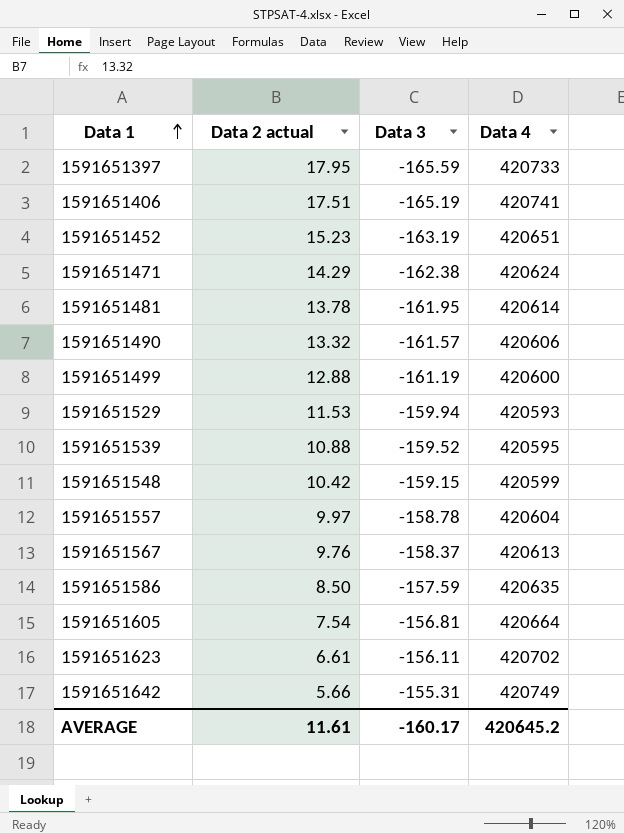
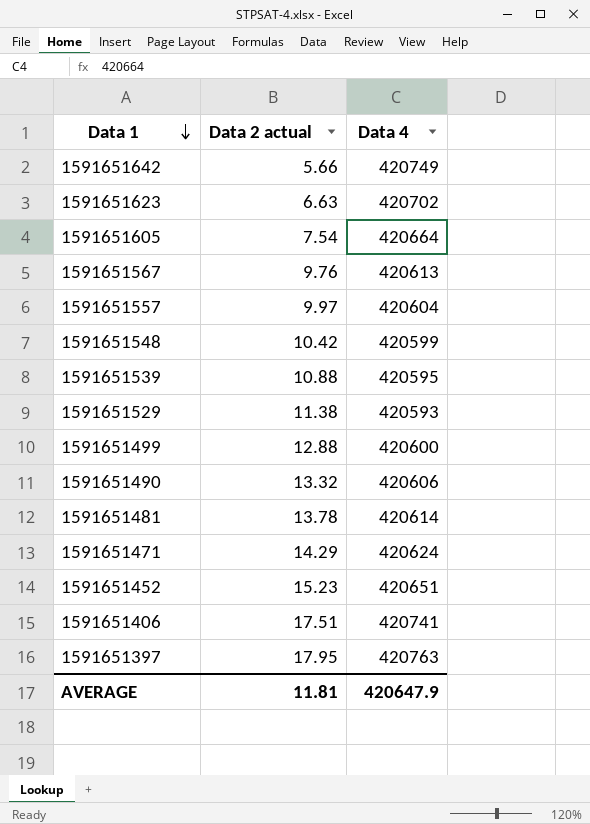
row order: Data 1 ascending -> Data 1 descending
column Data 3 | position: 3 -> none
row 1591651586: 8.50 | -157.59 | 420635 -> none
1591651623 | Data 2 actual: 6.61 -> 6.63
1591651529 | Data 2 actual: 11.53 -> 11.38
1591651397 | Data 4: 420733 -> 420763
AVERAGE | Data 2 actual: 11.61 -> 11.81
AVERAGE | Data 4: 420645.2 -> 420647.9

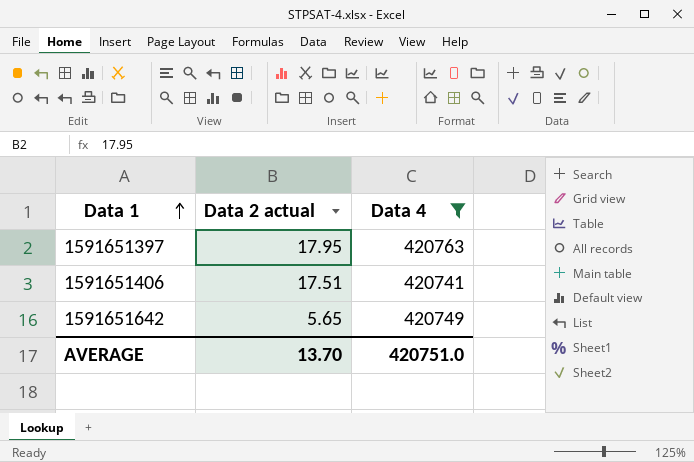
filter: none -> Data 4 >= 420741
row order: Data 1 descending -> Data 1 ascending
1591651642 | Data 2 actual: 5.66 -> 5.65
AVERAGE | Data 2 actual: 11.81 -> 13.70
AVERAGE | Data 4: 420647.9 -> 420751.0

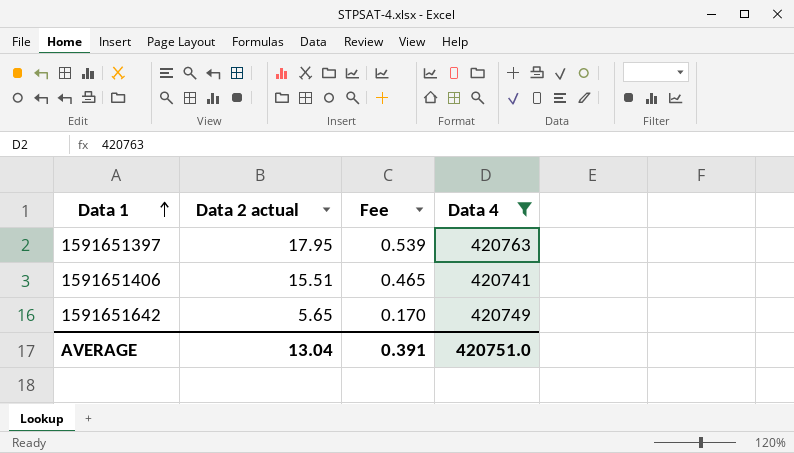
column Fee | formula: none -> [Data 2 actual] * 0.03
1591651406 | Data 2 actual: 17.51 -> 15.51
AVERAGE | Data 2 actual: 13.70 -> 13.04

